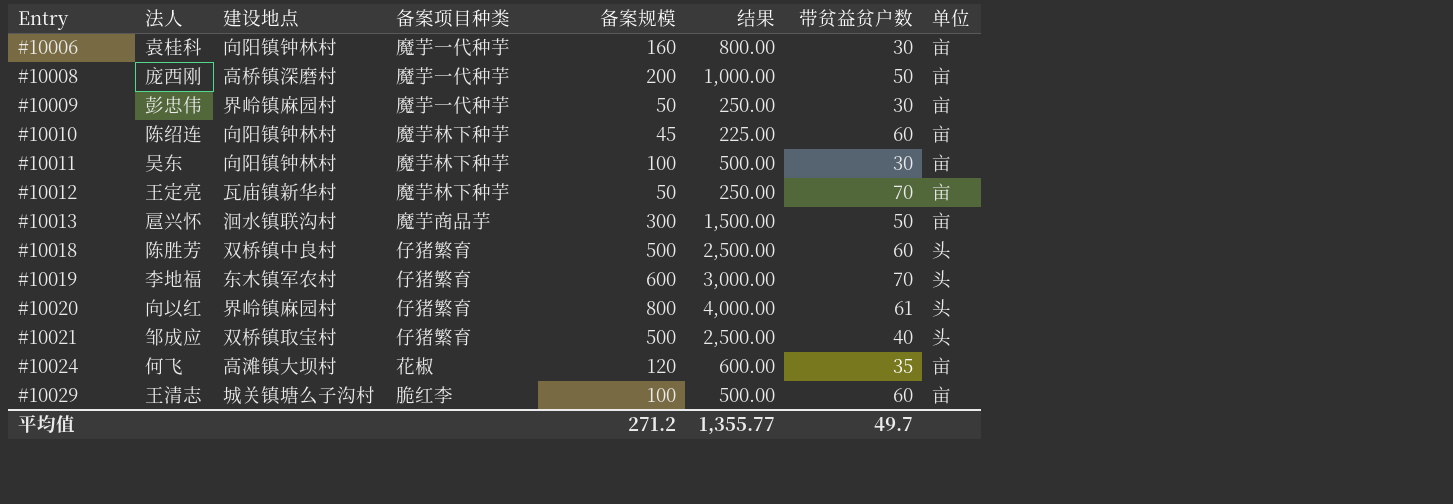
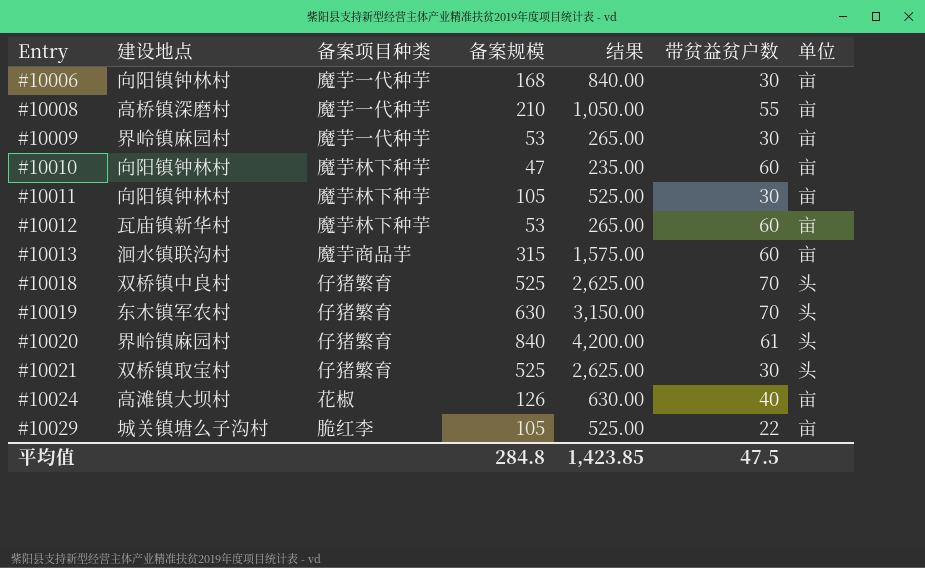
column 法人 | position: 2 -> none
#10006 | 备案规模: 160 -> 168
#10006 | 结果: 800.00 -> 840.00
#10008 | 备案规模: 200 -> 210
#10008 | 结果: 1,000.00 -> 1,050.00
#10008 | 带贫益贫户数: 50 -> 55
#10009 | 备案规模: 50 -> 53
#10009 | 结果: 250.00 -> 265.00
#10010 | 备案规模: 45 -> 47
#10010 | 结果: 225.00 -> 235.00
#10011 | 备案规模: 100 -> 105
#10011 | 结果: 500.00 -> 525.00
#10012 | 备案规模: 50 -> 53
#10012 | 结果: 250.00 -> 265.00
#10012 | 带贫益贫户数: 70 -> 60
#10013 | 备案规模: 300 -> 315
#10013 | 结果: 1,500.00 -> 1,575.00
#10013 | 带贫益贫户数: 50 -> 60
#10018 | 备案规模: 500 -> 525
#10018 | 结果: 2,500.00 -> 2,625.00
#10018 | 带贫益贫户数: 60 -> 70
#10019 | 备案规模: 600 -> 630
#10019 | 结果: 3,000.00 -> 3,150.00
#10020 | 备案规模: 800 -> 840
#10020 | 结果: 4,000.00 -> 4,200.00
#10021 | 备案规模: 500 -> 525
#10021 | 结果: 2,500.00 -> 2,625.00
#10021 | 带贫益贫户数: 40 -> 30
#10024 | 备案规模: 120 -> 126
#10024 | 结果: 600.00 -> 630.00
#10024 | 带贫益贫户数: 35 -> 40
#10029 | 备案规模: 100 -> 105
#10029 | 结果: 500.00 -> 525.00
#10029 | 带贫益贫户数: 60 -> 22
平均值 | 备案规模: 271.2 -> 284.8
平均值 | 结果: 1,355.77 -> 1,423.85
平均值 | 带贫益贫户数: 49.7 -> 47.5

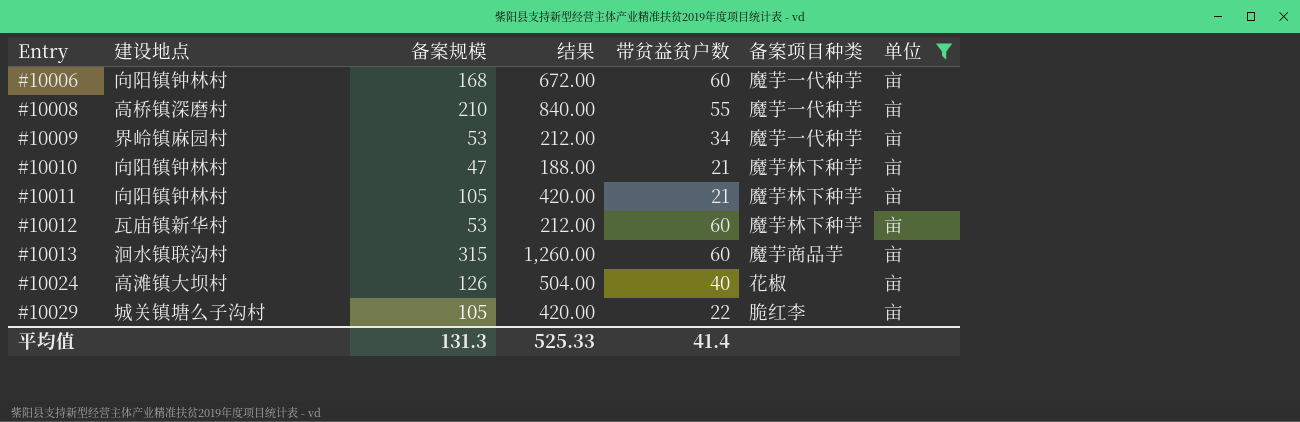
filter: none -> 单位 = 亩
column 结果 | formula: [备案规模] * 5 -> [备案规模] * 4
column 备案项目种类 | position: 3 -> 6
#10006 | 带贫益贫户数: 30 -> 60
#10009 | 带贫益贫户数: 30 -> 34
#10010 | 带贫益贫户数: 60 -> 21
#10011 | 带贫益贫户数: 30 -> 21
平均值 | 备案规模: 284.8 -> 131.3
平均值 | 结果: 1,423.85 -> 525.33
平均值 | 带贫益贫户数: 47.5 -> 41.4

